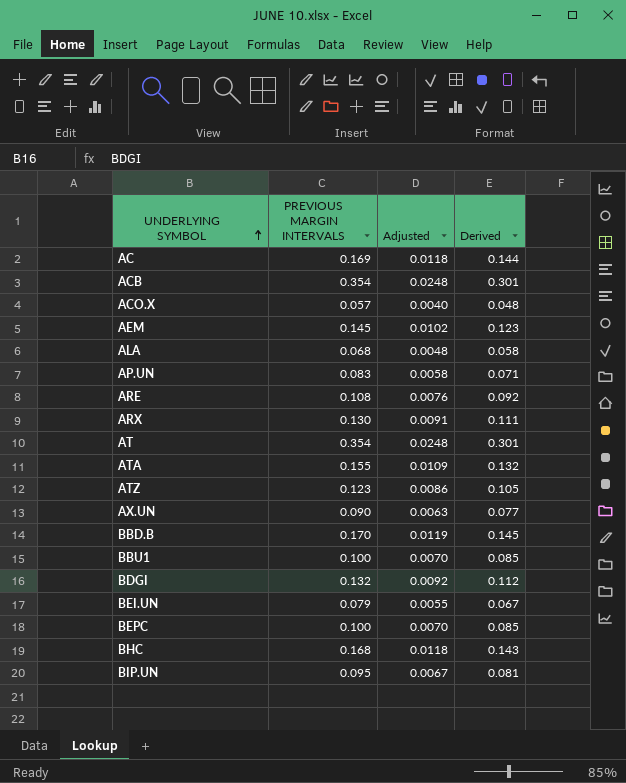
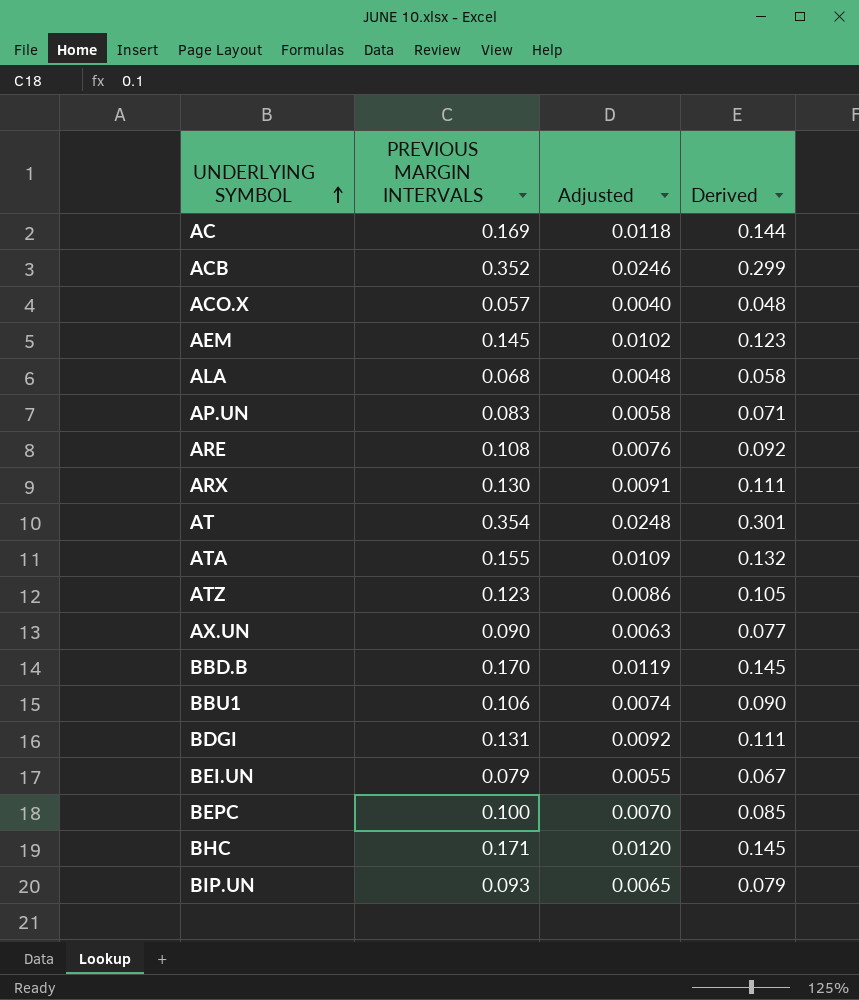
ACB | PREVIOUS MARGIN INTERVALS: 0.354 -> 0.352
ACB | Adjusted: 0.0248 -> 0.0246
ACB | Derived: 0.301 -> 0.299
BBU1 | PREVIOUS MARGIN INTERVALS: 0.100 -> 0.106
BBU1 | Adjusted: 0.0070 -> 0.0074
BBU1 | Derived: 0.085 -> 0.090
BDGI | PREVIOUS MARGIN INTERVALS: 0.132 -> 0.131
BDGI | Derived: 0.112 -> 0.111
BHC | PREVIOUS MARGIN INTERVALS: 0.168 -> 0.171
BHC | Adjusted: 0.0118 -> 0.0120
BHC | Derived: 0.143 -> 0.145
BIP.UN | PREVIOUS MARGIN INTERVALS: 0.095 -> 0.093
BIP.UN | Adjusted: 0.0067 -> 0.0065
BIP.UN | Derived: 0.081 -> 0.079

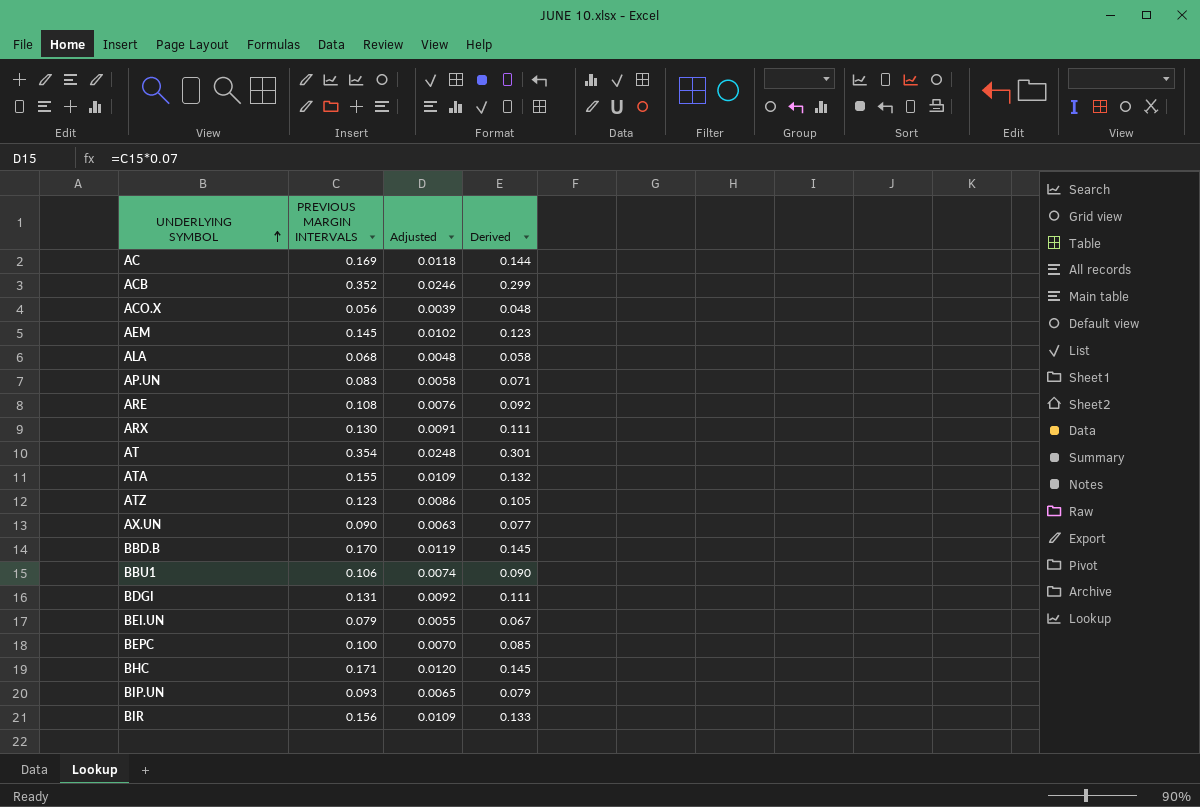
ACO.X | PREVIOUS MARGIN INTERVALS: 0.057 -> 0.056
ACO.X | Adjusted: 0.0040 -> 0.0039
row BIR: none -> 0.156 | 0.0109 | 0.133

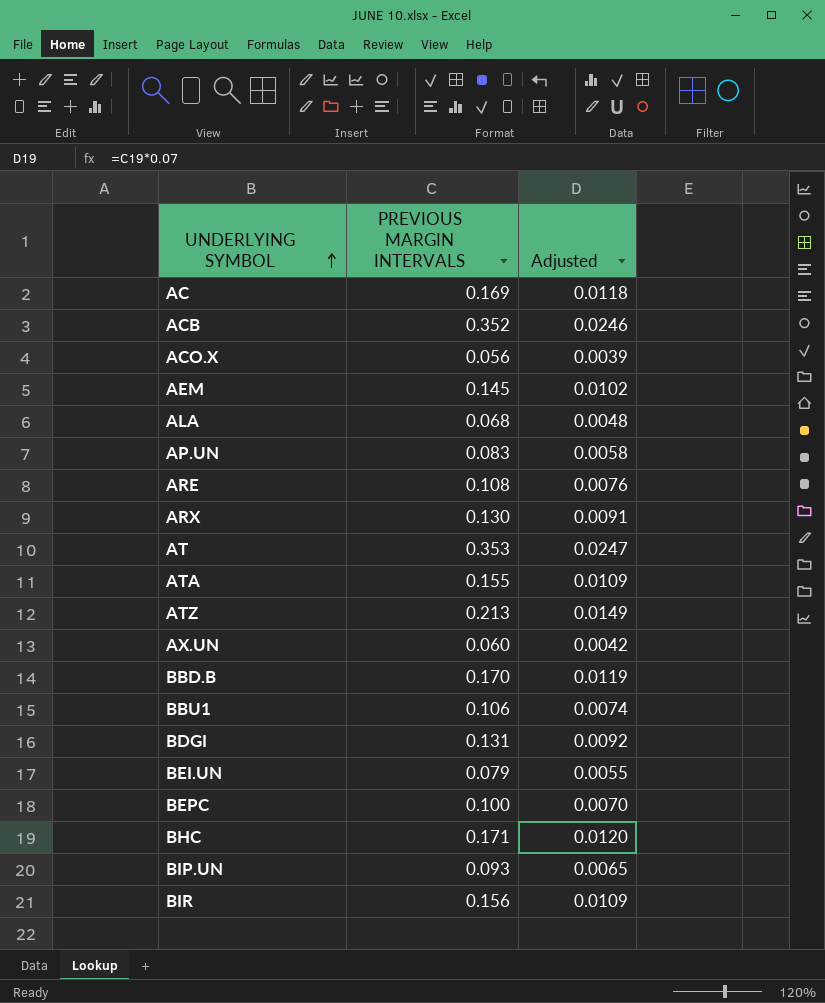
column Derived | formula: [PREVIOUS MARGIN INTERVALS] * 0.85 -> none
AT | PREVIOUS MARGIN INTERVALS: 0.354 -> 0.353
AT | Adjusted: 0.0248 -> 0.0247
ATZ | PREVIOUS MARGIN INTERVALS: 0.123 -> 0.213
ATZ | Adjusted: 0.0086 -> 0.0149
AX.UN | PREVIOUS MARGIN INTERVALS: 0.090 -> 0.060
AX.UN | Adjusted: 0.0063 -> 0.0042

